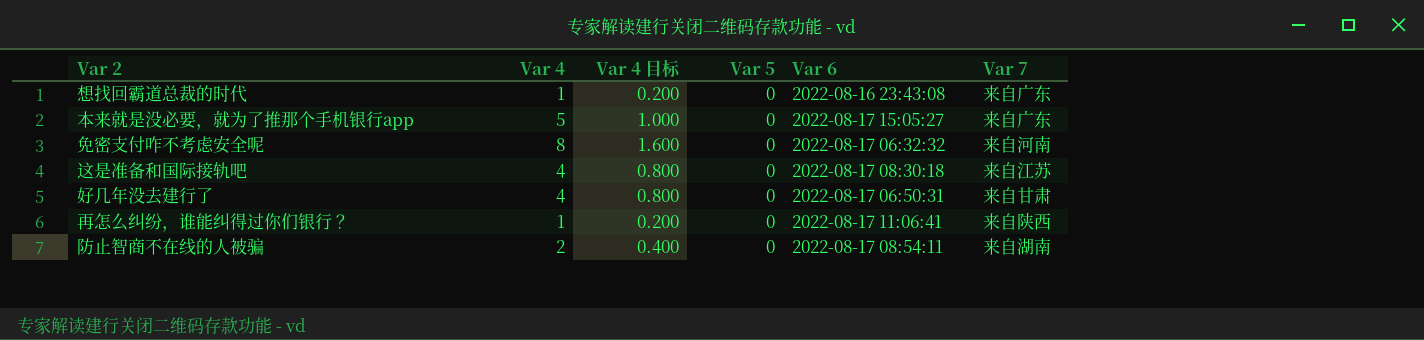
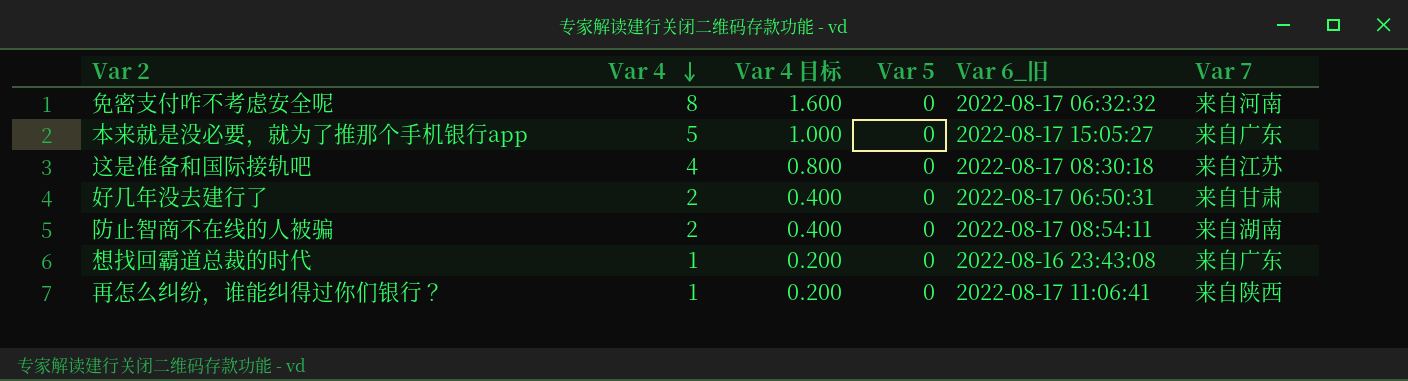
row order: none -> Var 4 descending
column name: Var 6 -> Var 6_旧
好几年没去建行了 | Var 4: 4 -> 2
好几年没去建行了 | Var 4 目标: 0.800 -> 0.400

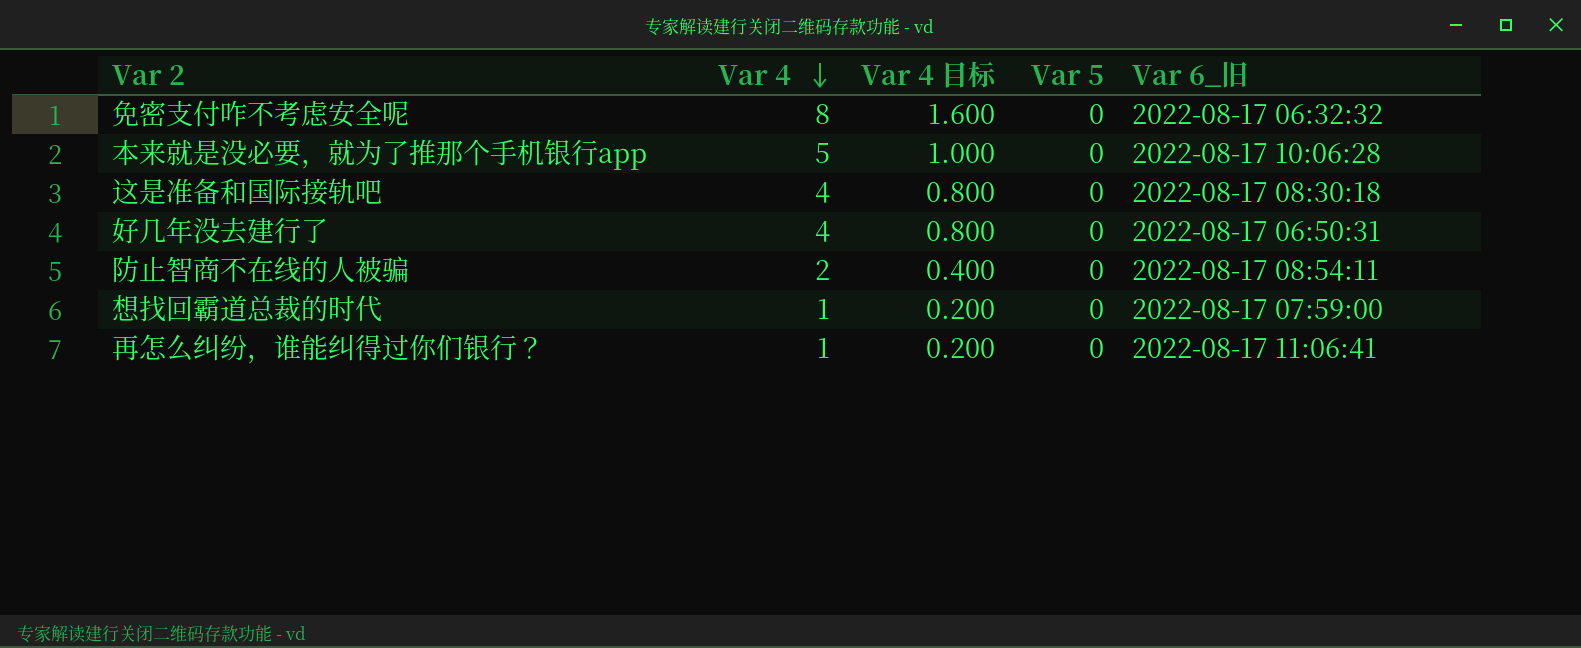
column Var 7 | position: 6 -> none
本来就是没必要，就为了推那个手机银行app | Var 6_旧: 2022-08-17 15:05:27 -> 2022-08-17 10:06:28
好几年没去建行了 | Var 4: 2 -> 4
好几年没去建行了 | Var 4 目标: 0.400 -> 0.800
想找回霸道总裁的时代 | Var 6_旧: 2022-08-16 23:43:08 -> 2022-08-17 07:59:00

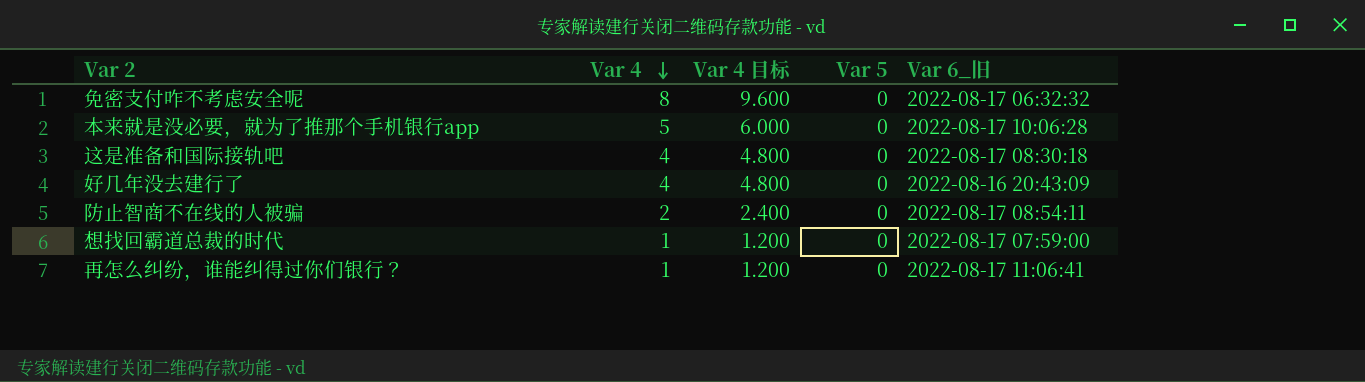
column Var 4 目标 | formula: [Var 4] * 0.2 -> [Var 4] * 1.2
好几年没去建行了 | Var 6_旧: 2022-08-17 06:50:31 -> 2022-08-16 20:43:09

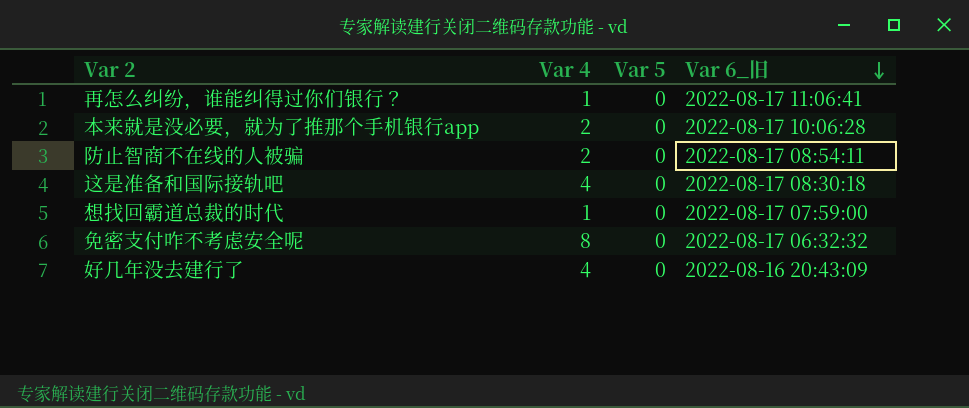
row order: Var 4 descending -> Var 6_旧 descending
column Var 4 目标 | formula: [Var 4] * 1.2 -> none
本来就是没必要，就为了推那个手机银行app | Var 4: 5 -> 2

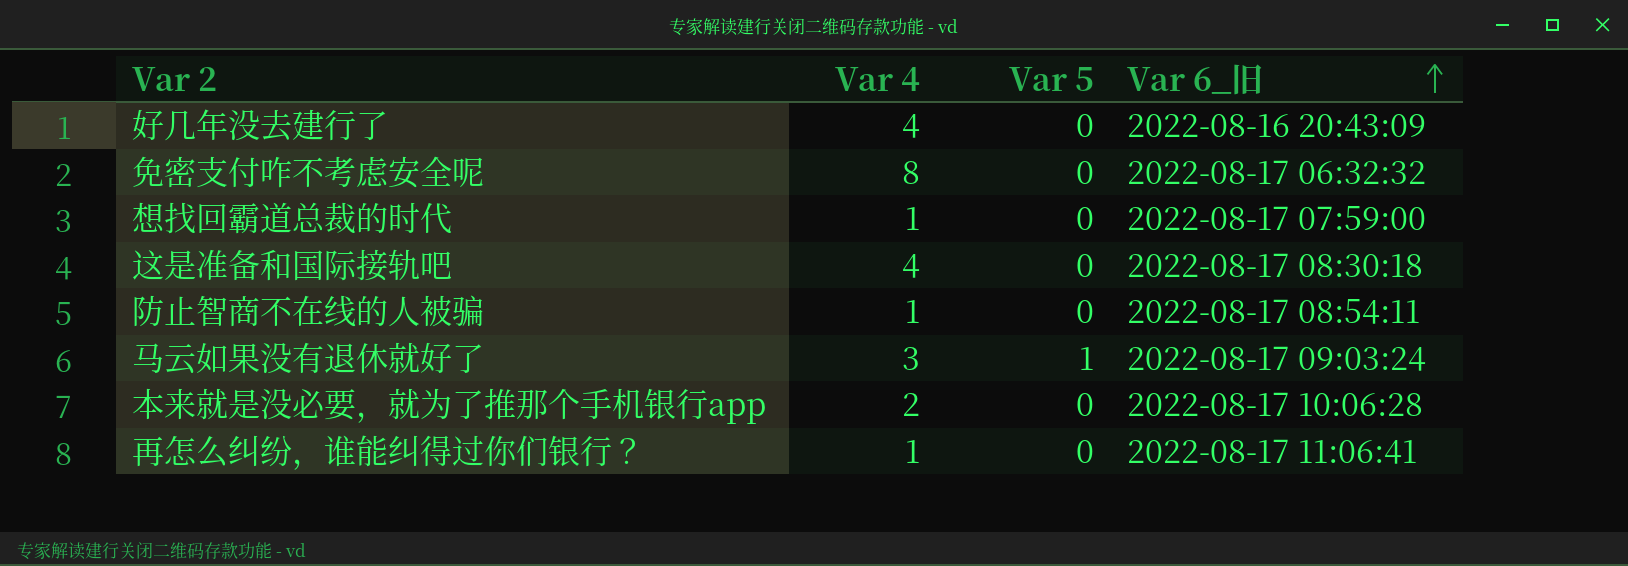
row order: Var 6_旧 descending -> Var 6_旧 ascending
防止智商不在线的人被骗 | Var 4: 2 -> 1
row 马云如果没有退休就好了: none -> 3 | 1 | 2022-08-17 09:03:24

